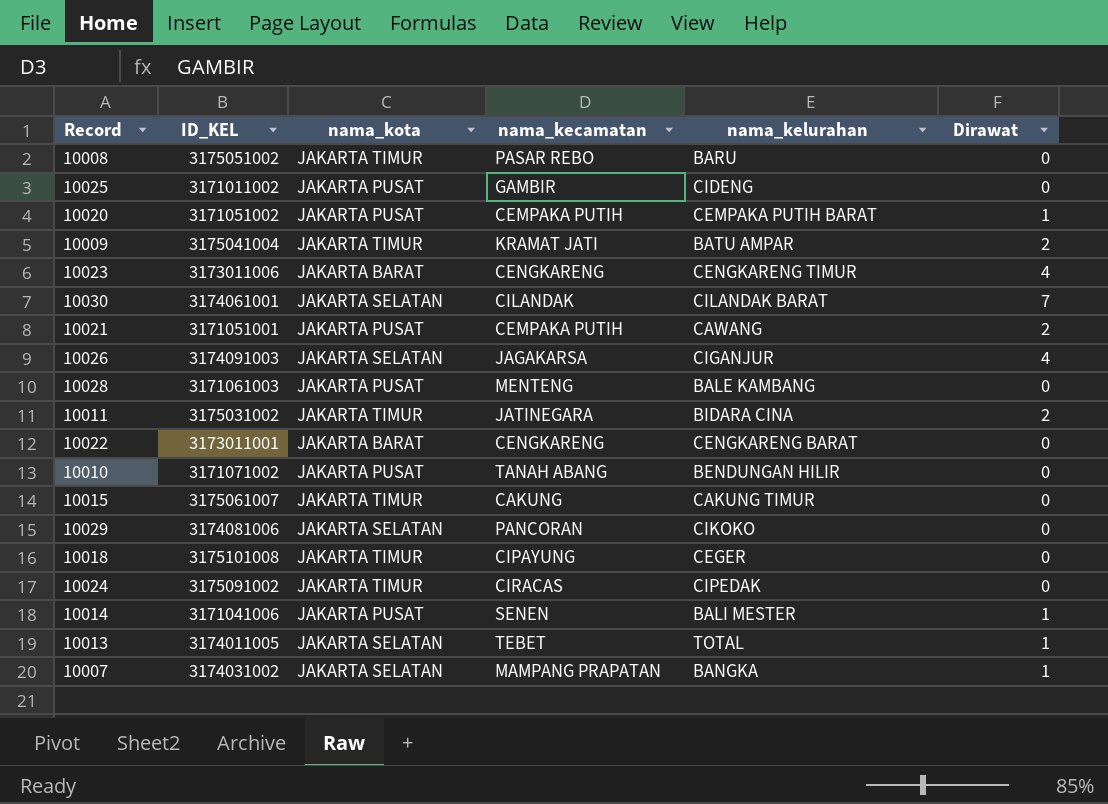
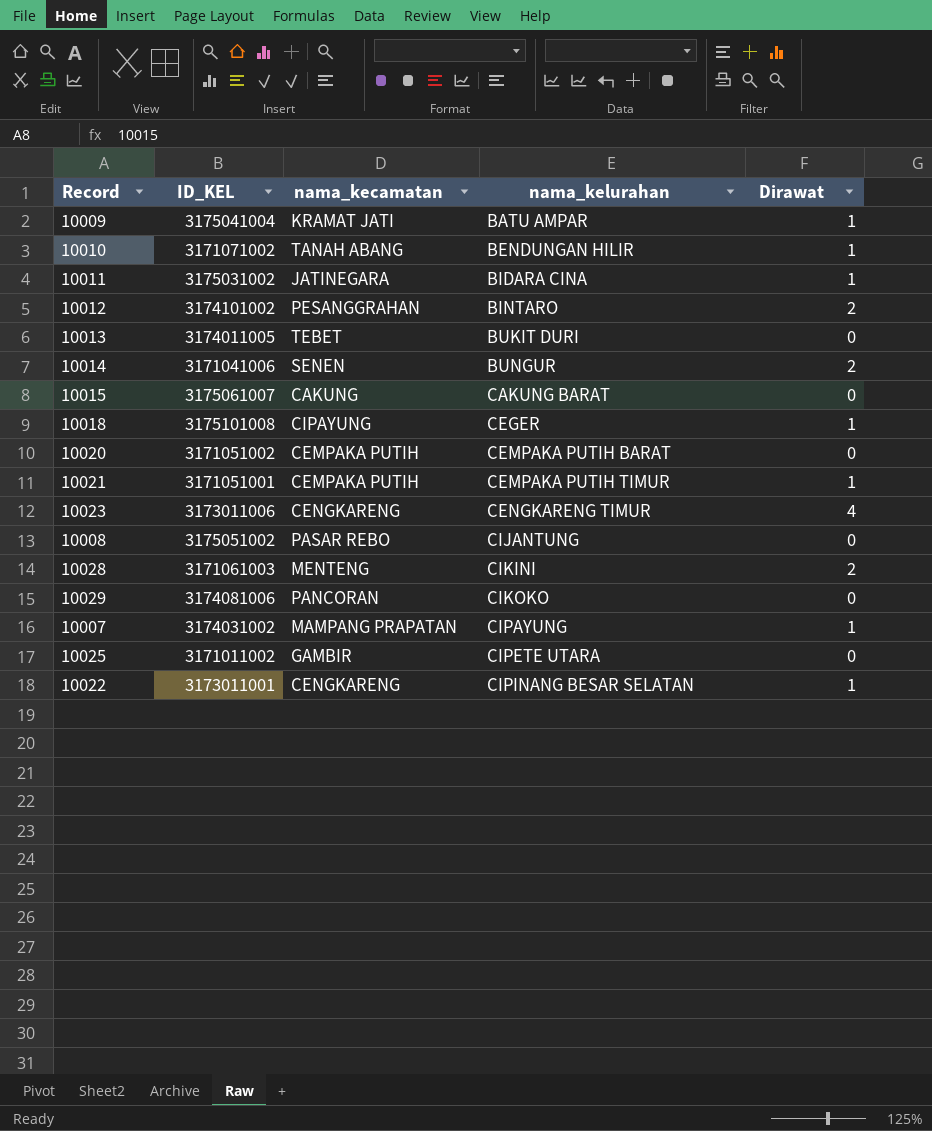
row order: none -> nama_kelurahan ascending
column nama_kota | position: 3 -> none
row 10030: 3174061001 | JAKARTA SELATAN | CILANDAK | CILANDAK BARAT | 7 -> none
row 10026: 3174091003 | JAKARTA SELATAN | JAGAKARSA | CIGANJUR | 4 -> none
row 10024: 3175091002 | JAKARTA TIMUR | CIRACAS | CIPEDAK | 0 -> none
10009 | Dirawat: 2 -> 1
10010 | Dirawat: 0 -> 1
10011 | Dirawat: 2 -> 1
row 10012: none -> 3174101002 | PESANGGRAHAN | BINTARO | 2
10013 | nama_kelurahan: TOTAL -> BUKIT DURI
10013 | Dirawat: 1 -> 0
10014 | nama_kelurahan: BALI MESTER -> BUNGUR
10014 | Dirawat: 1 -> 2
10015 | nama_kelurahan: CAKUNG TIMUR -> CAKUNG BARAT
10018 | Dirawat: 0 -> 1
10020 | Dirawat: 1 -> 0
10021 | nama_kelurahan: CAWANG -> CEMPAKA PUTIH TIMUR
10021 | Dirawat: 2 -> 1
10008 | nama_kelurahan: BARU -> CIJANTUNG
10028 | nama_kelurahan: BALE KAMBANG -> CIKINI
10028 | Dirawat: 0 -> 2
10007 | nama_kelurahan: BANGKA -> CIPAYUNG
10025 | nama_kelurahan: CIDENG -> CIPETE UTARA
10022 | nama_kelurahan: CENGKARENG BARAT -> CIPINANG BESAR SELATAN
10022 | Dirawat: 0 -> 1

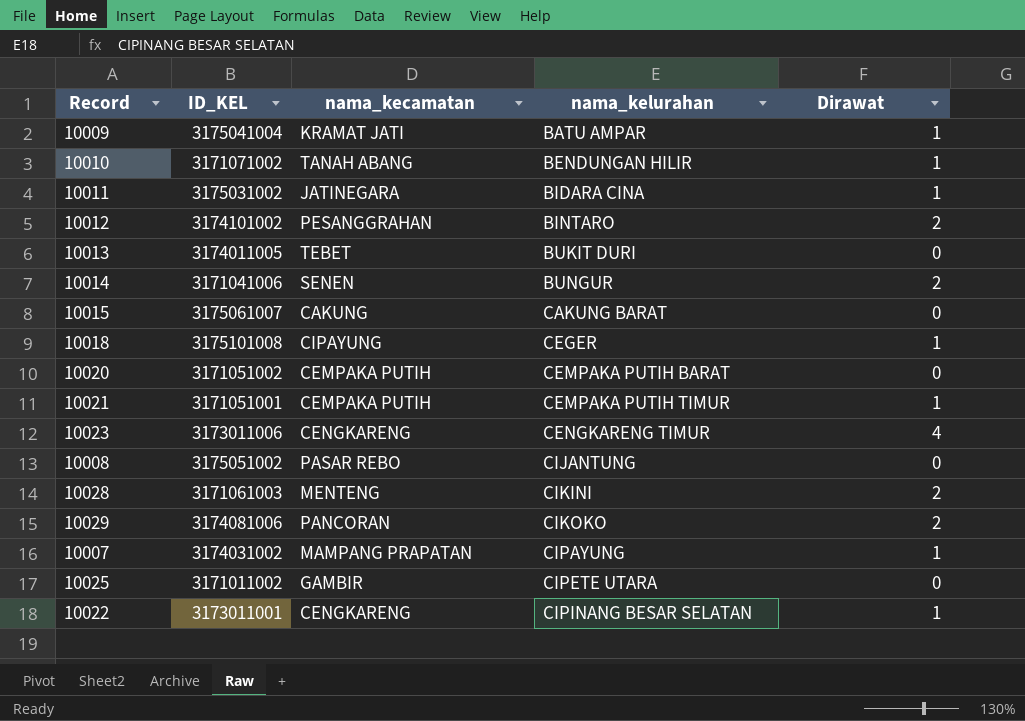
10029 | Dirawat: 0 -> 2

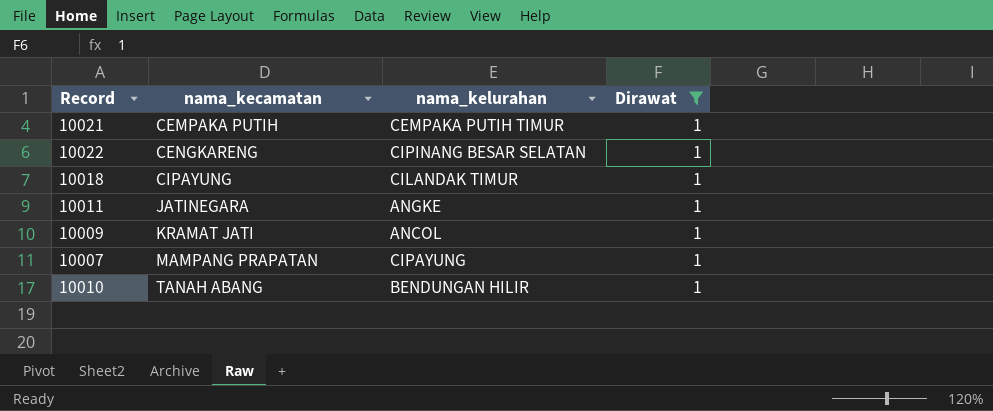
filter: none -> Dirawat = 1
row order: nama_kelurahan ascending -> nama_kecamatan ascending
column ID_KEL | position: 2 -> none
10018 | nama_kelurahan: CEGER -> CILANDAK TIMUR
10011 | nama_kelurahan: BIDARA CINA -> ANGKE
10009 | nama_kelurahan: BATU AMPAR -> ANCOL

